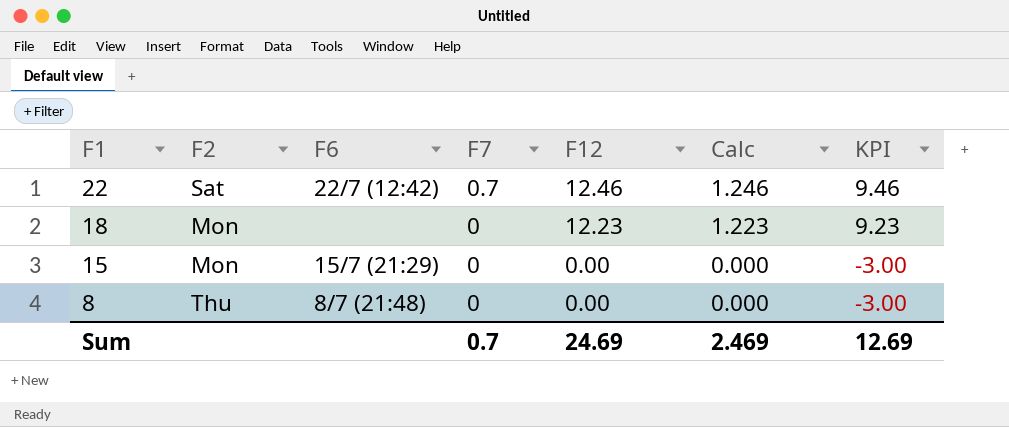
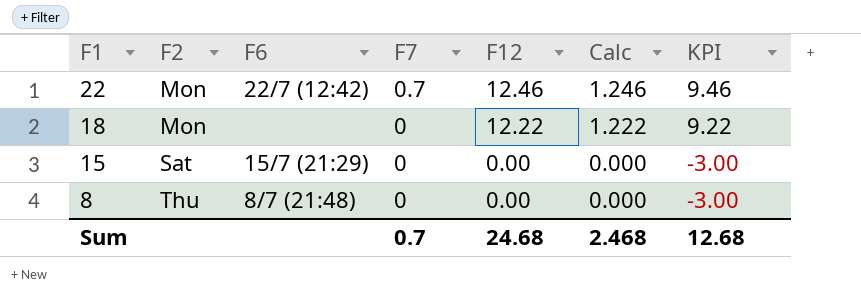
22 | F2: Sat -> Mon
18 | F12: 12.23 -> 12.22
18 | Calc: 1.223 -> 1.222
18 | KPI: 9.23 -> 9.22
15 | F2: Mon -> Sat
Sum | F12: 24.69 -> 24.68
Sum | Calc: 2.469 -> 2.468
Sum | KPI: 12.69 -> 12.68

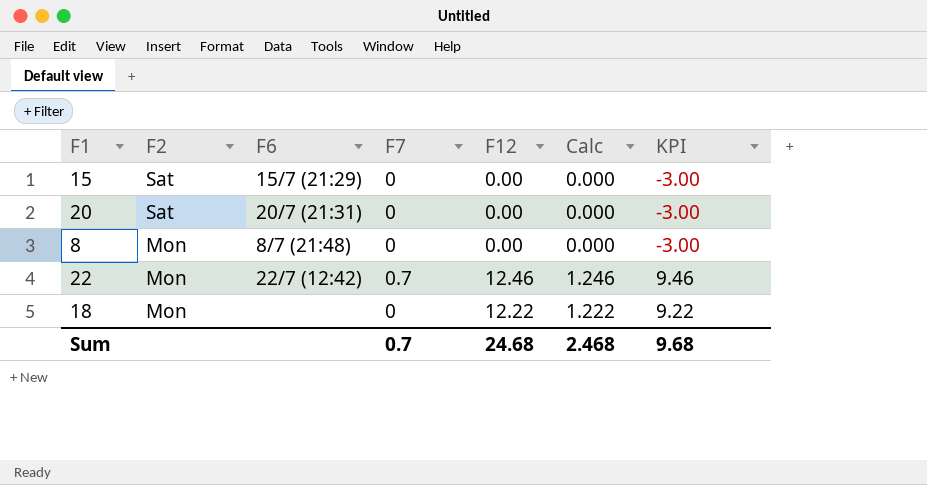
row order: F1 descending -> F2 descending
row 20: none -> Sat | 20/7 (21:31) | 0 | 0.00 | 0.000 | -3.00
8 | F2: Thu -> Mon
Sum | KPI: 12.68 -> 9.68

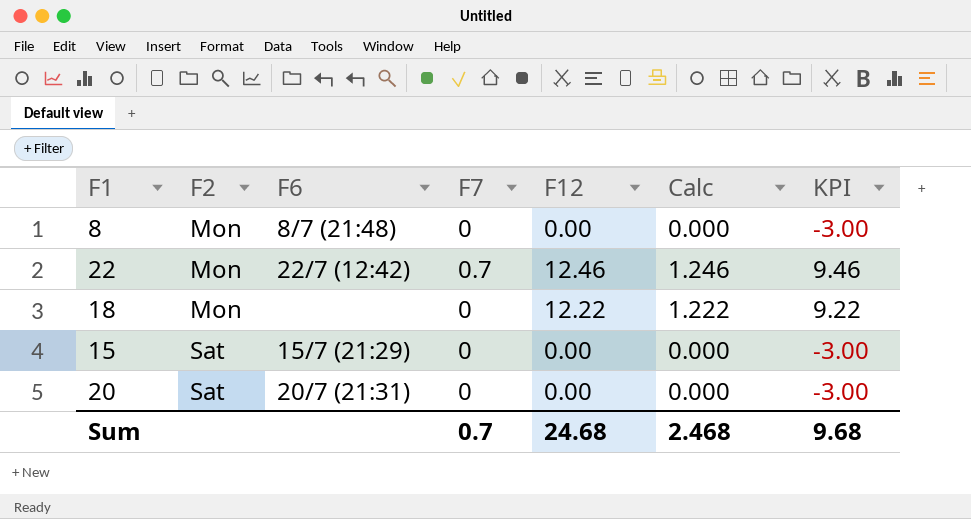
row order: F2 descending -> F2 ascending

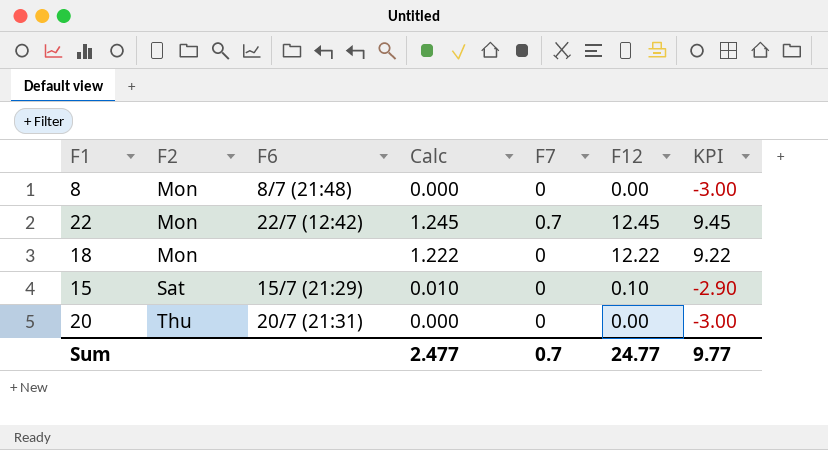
column Calc | position: 6 -> 4
22 | Calc: 1.246 -> 1.245
22 | F12: 12.46 -> 12.45
22 | KPI: 9.46 -> 9.45
15 | Calc: 0.000 -> 0.010
15 | F12: 0.00 -> 0.10
15 | KPI: -3.00 -> -2.90
20 | F2: Sat -> Thu
Sum | Calc: 2.468 -> 2.477
Sum | F12: 24.68 -> 24.77
Sum | KPI: 9.68 -> 9.77

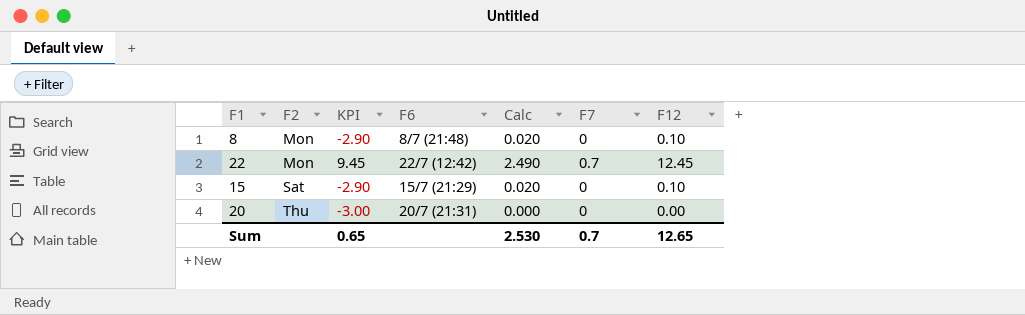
column KPI | position: 7 -> 3
column Calc | formula: [F12] * 0.1 -> [F12] * 0.2
row 18: Mon | none | 1.222 | 0 | 12.22 | 9.22 -> none
8 | KPI: -3.00 -> -2.90
8 | F12: 0.00 -> 0.10
Sum | KPI: 9.77 -> 0.65
Sum | Calc: 2.477 -> 2.530
Sum | F12: 24.77 -> 12.65

